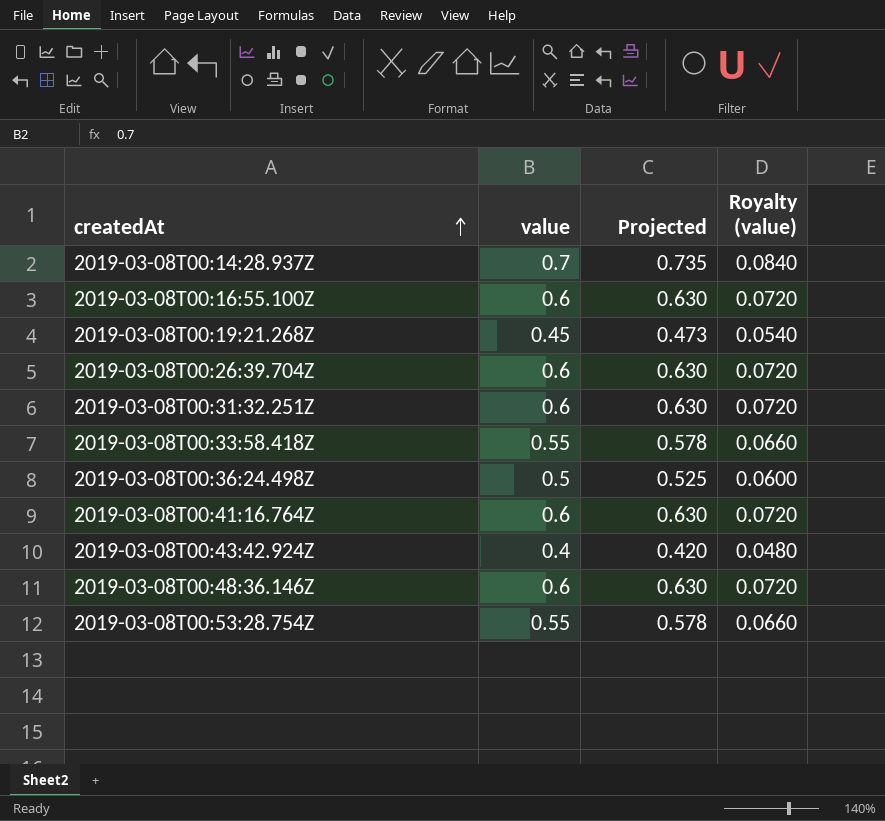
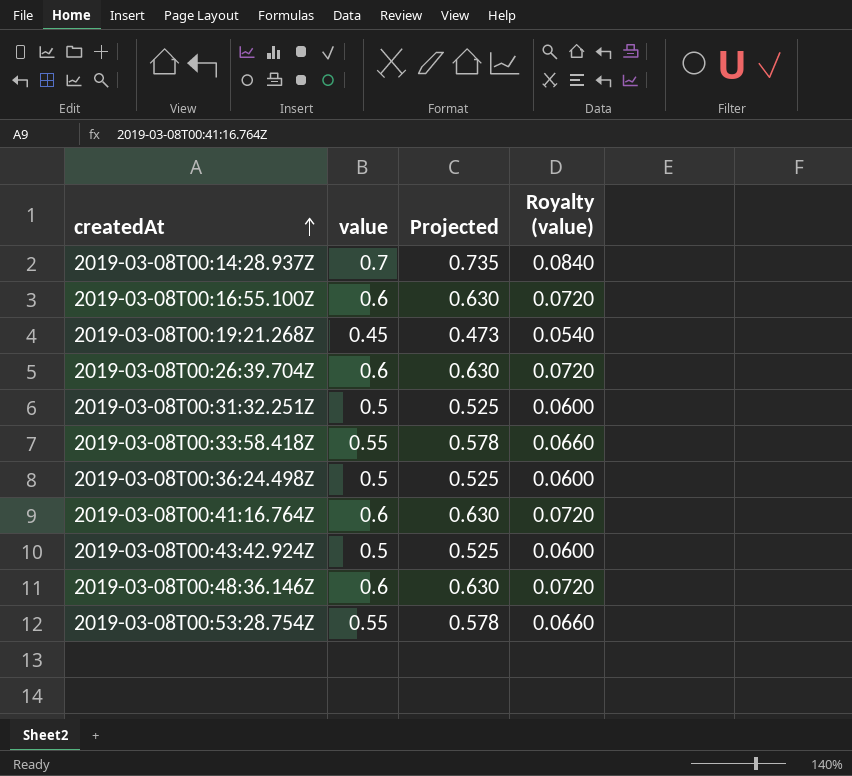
2019-03-08T00:31:32.251Z | value: 0.6 -> 0.5
2019-03-08T00:31:32.251Z | Projected: 0.630 -> 0.525
2019-03-08T00:31:32.251Z | Royalty (value): 0.0720 -> 0.0600
2019-03-08T00:43:42.924Z | value: 0.4 -> 0.5
2019-03-08T00:43:42.924Z | Projected: 0.420 -> 0.525
2019-03-08T00:43:42.924Z | Royalty (value): 0.0480 -> 0.0600

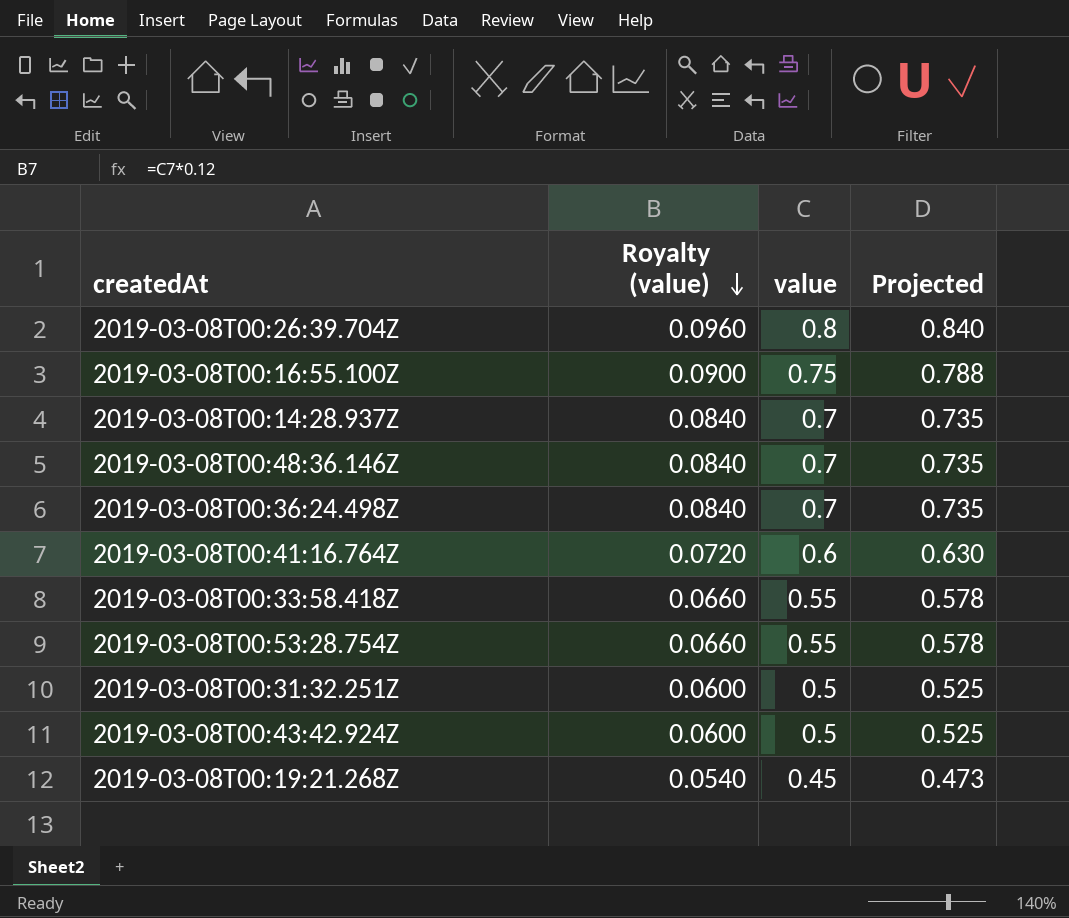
row order: createdAt ascending -> Royalty (value) descending
column Royalty (value) | position: 4 -> 2
2019-03-08T00:26:39.704Z | Royalty (value): 0.0720 -> 0.0960
2019-03-08T00:26:39.704Z | value: 0.6 -> 0.8
2019-03-08T00:26:39.704Z | Projected: 0.630 -> 0.840
2019-03-08T00:16:55.100Z | Royalty (value): 0.0720 -> 0.0900
2019-03-08T00:16:55.100Z | value: 0.6 -> 0.75
2019-03-08T00:16:55.100Z | Projected: 0.630 -> 0.788
2019-03-08T00:48:36.146Z | Royalty (value): 0.0720 -> 0.0840
2019-03-08T00:48:36.146Z | value: 0.6 -> 0.7
2019-03-08T00:48:36.146Z | Projected: 0.630 -> 0.735
2019-03-08T00:36:24.498Z | Royalty (value): 0.0600 -> 0.0840
2019-03-08T00:36:24.498Z | value: 0.5 -> 0.7
2019-03-08T00:36:24.498Z | Projected: 0.525 -> 0.735

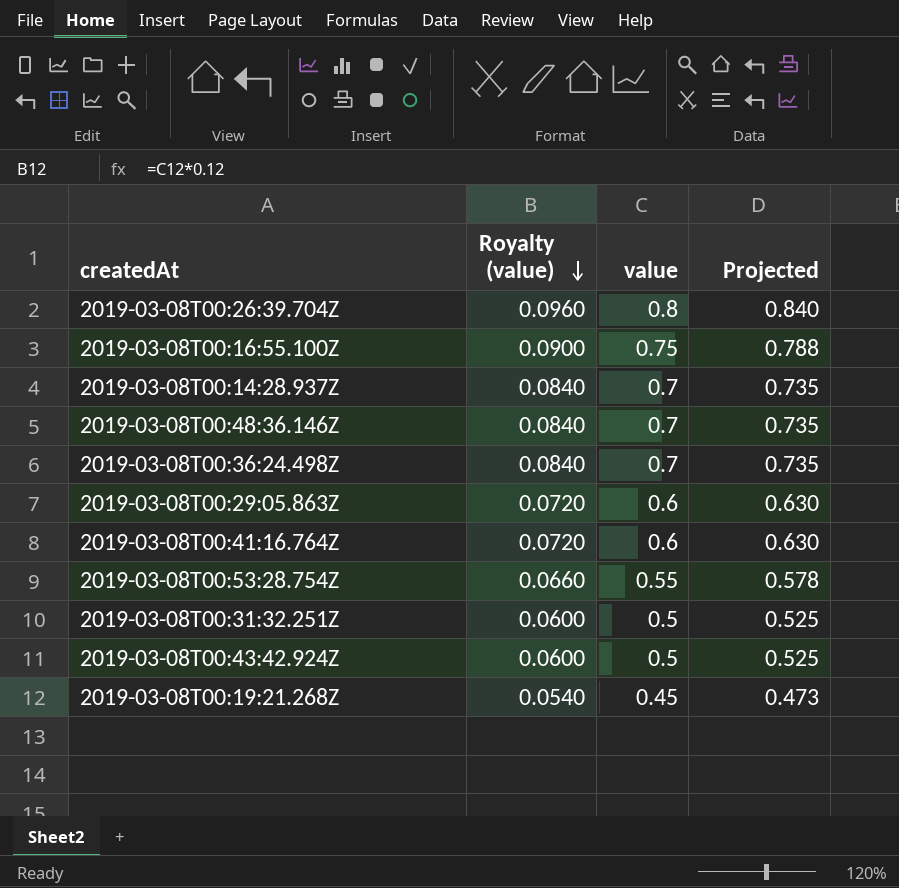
row 2019-03-08T00:33:58.418Z: 0.0660 | 0.55 | 0.578 -> none
row 2019-03-08T00:29:05.863Z: none -> 0.0720 | 0.6 | 0.630

